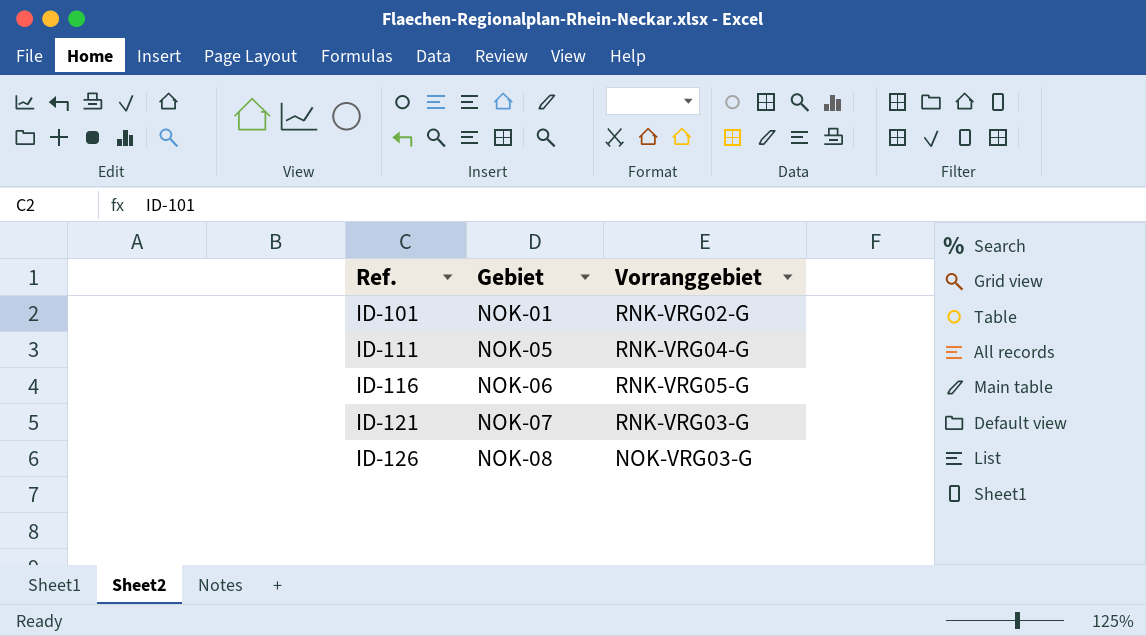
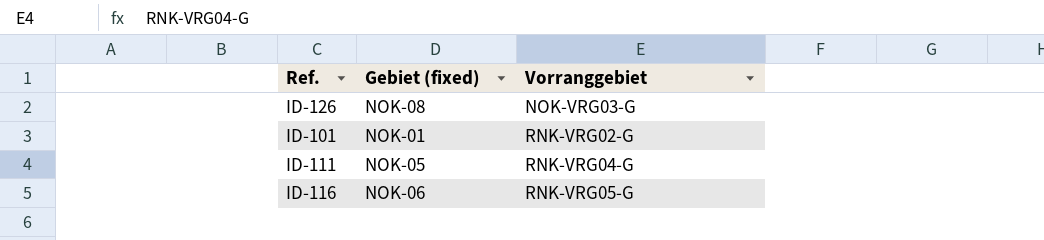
row order: Ref. ascending -> Vorranggebiet ascending
column name: Gebiet -> Gebiet (fixed)
row ID-121: NOK-07 | RNK-VRG03-G -> none

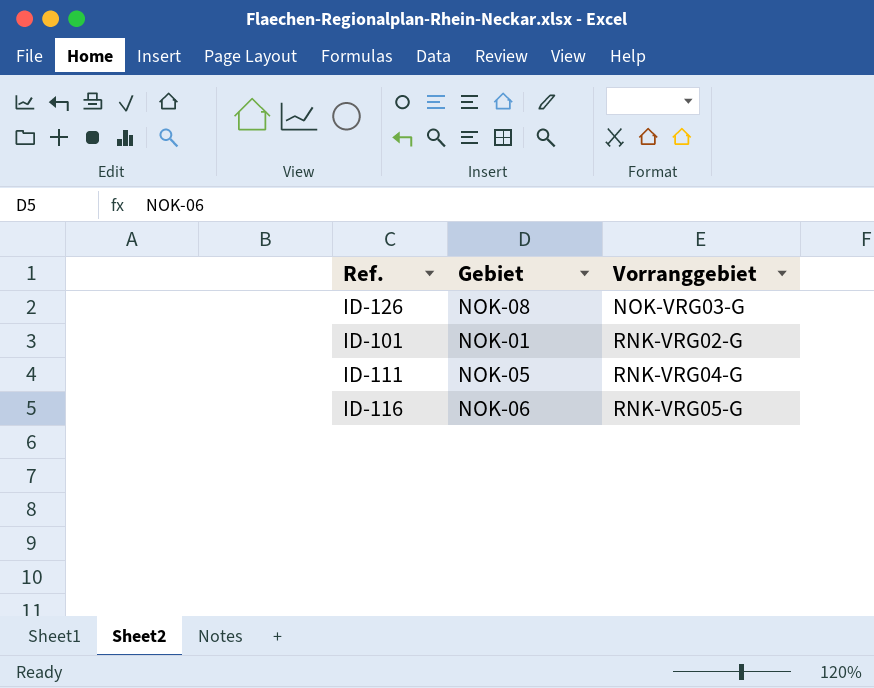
column name: Gebiet (fixed) -> Gebiet

